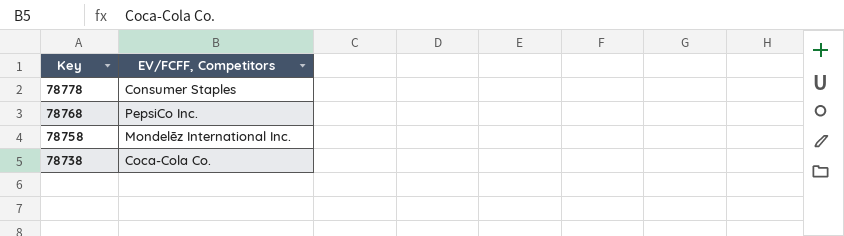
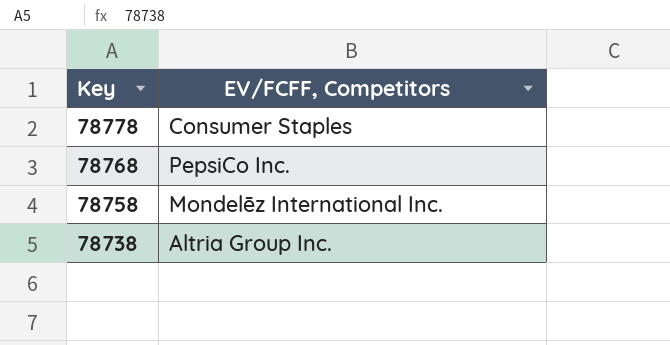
78738 | EV/FCFF, Competitors: Coca-Cola Co. -> Altria Group Inc.

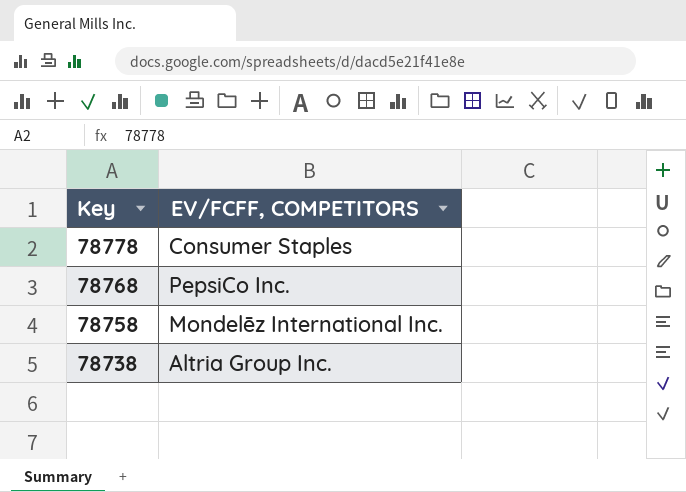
column name: EV/FCFF, Competitors -> EV/FCFF, COMPETITORS

